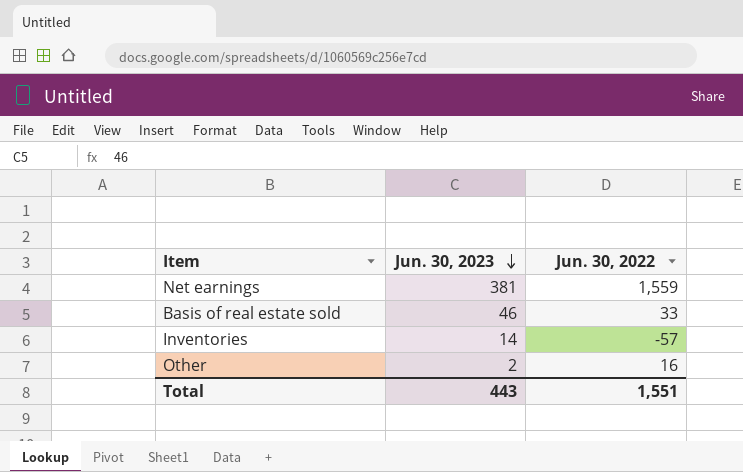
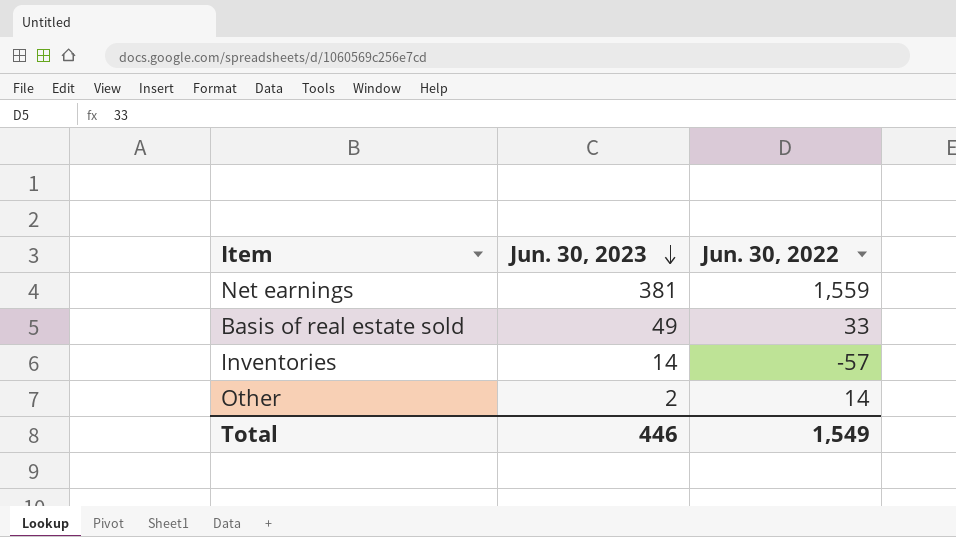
Basis of real estate sold | Jun. 30, 2023: 46 -> 49
Other | Jun. 30, 2022: 16 -> 14
Total | Jun. 30, 2023: 443 -> 446
Total | Jun. 30, 2022: 1,551 -> 1,549

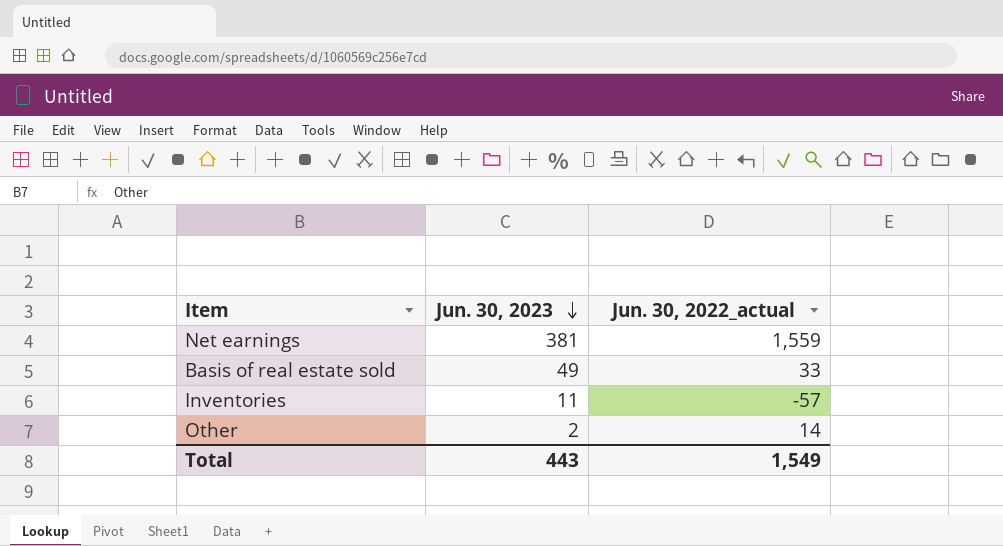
column name: Jun. 30, 2022 -> Jun. 30, 2022_actual
Inventories | Jun. 30, 2023: 14 -> 11
Total | Jun. 30, 2023: 446 -> 443

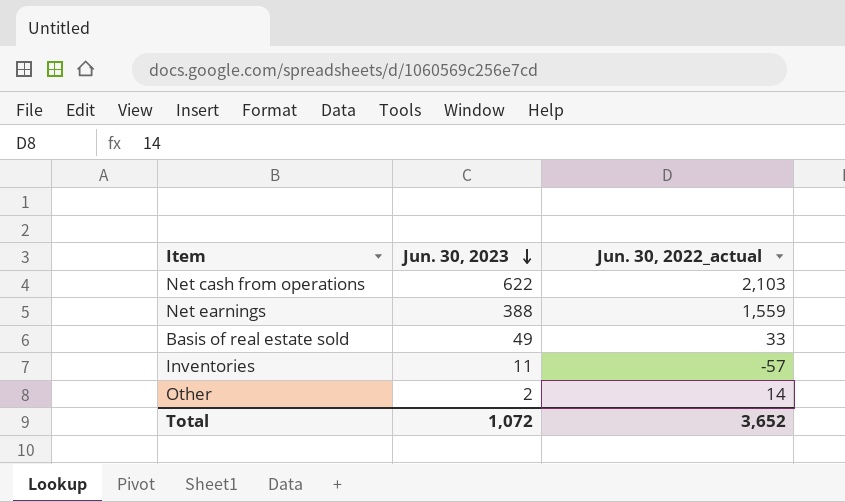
row Net cash from operations: none -> 622 | 2,103
Net earnings | Jun. 30, 2023: 381 -> 388
Total | Jun. 30, 2023: 443 -> 1,072
Total | Jun. 30, 2022_actual: 1,549 -> 3,652

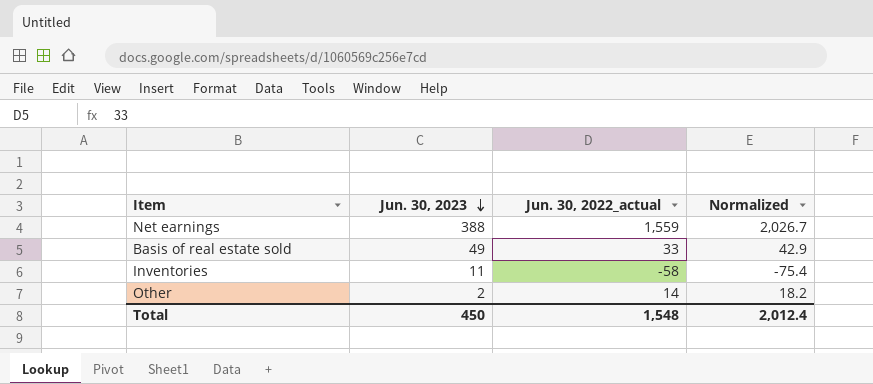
column Normalized | formula: none -> [Jun. 30, 2022_actual] * 1.3
row Net cash from operations: 622 | 2,103 -> none
Inventories | Jun. 30, 2022_actual: -57 -> -58
Total | Jun. 30, 2023: 1,072 -> 450
Total | Jun. 30, 2022_actual: 3,652 -> 1,548

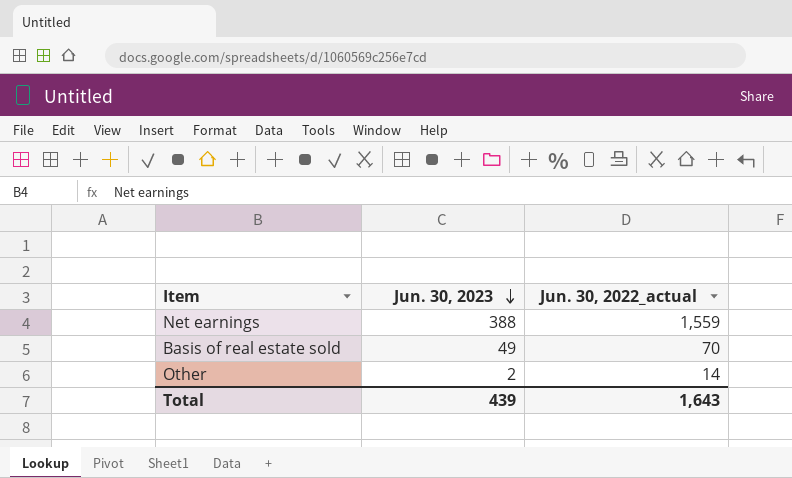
column Normalized | formula: [Jun. 30, 2022_actual] * 1.3 -> none
row Inventories: 11 | -58 | -75.4 -> none
Basis of real estate sold | Jun. 30, 2022_actual: 33 -> 70
Total | Jun. 30, 2023: 450 -> 439
Total | Jun. 30, 2022_actual: 1,548 -> 1,643

